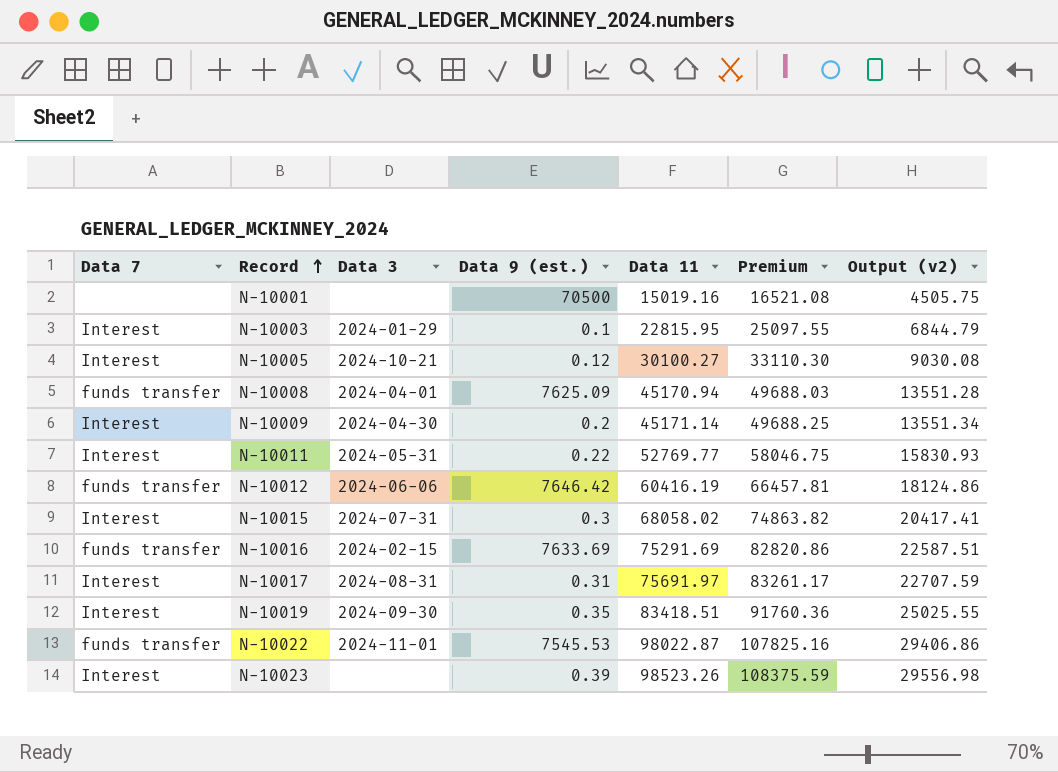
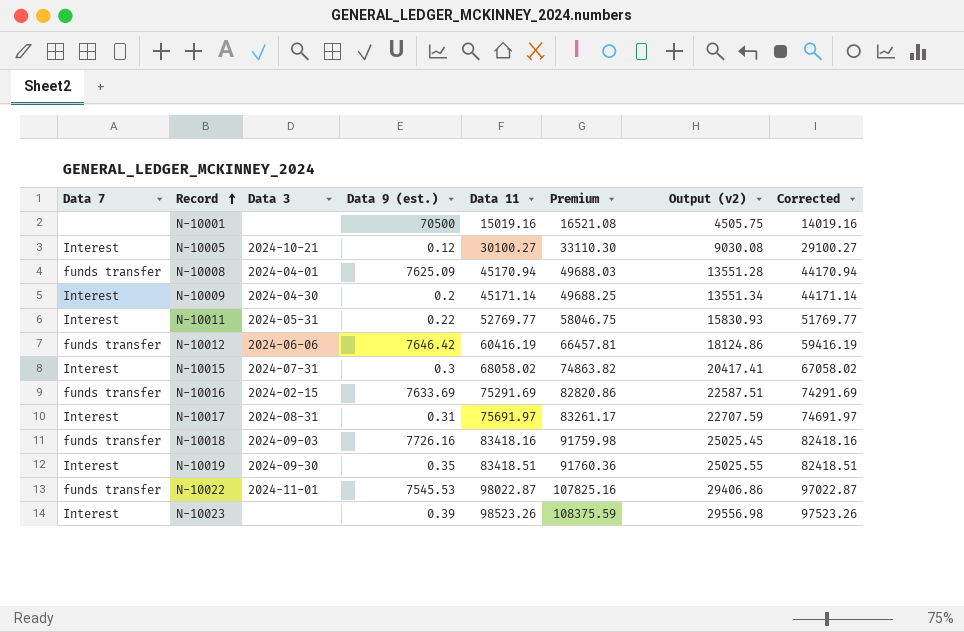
column Corrected | formula: none -> [Data 11] - 1000
row N-10003: Interest | 2024-01-29 | 0.1 | 22815.95 | 25097.55 | 6844.79 -> none
row N-10018: none -> funds transfer | 2024-09-03 | 7726.16 | 83418.16 | 91759.98 | 25025.45 | 82418.16

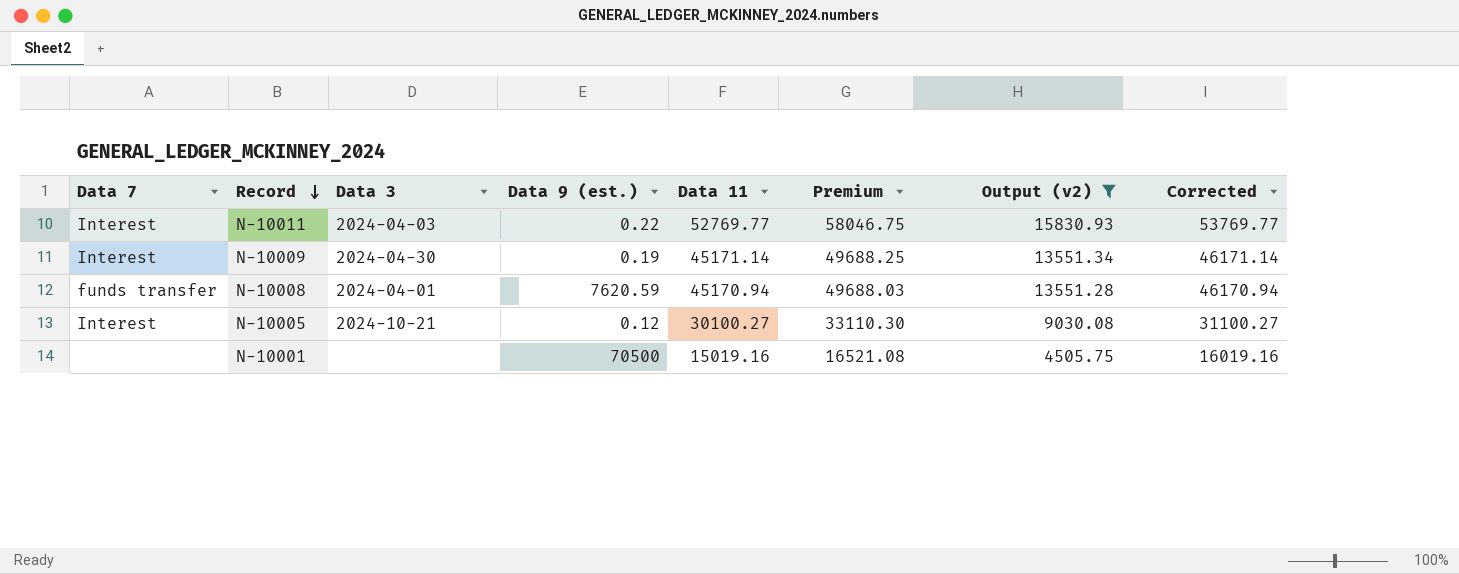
filter: none -> Output (v2) <= 15830.93
row order: Record ascending -> Record descending
column Corrected | formula: [Data 11] - 1000 -> [Data 11] + 1000
N-10011 | Data 3: 2024-05-31 -> 2024-04-03
N-10009 | Data 9 (est.): 0.2 -> 0.19
N-10008 | Data 9 (est.): 7625.09 -> 7620.59

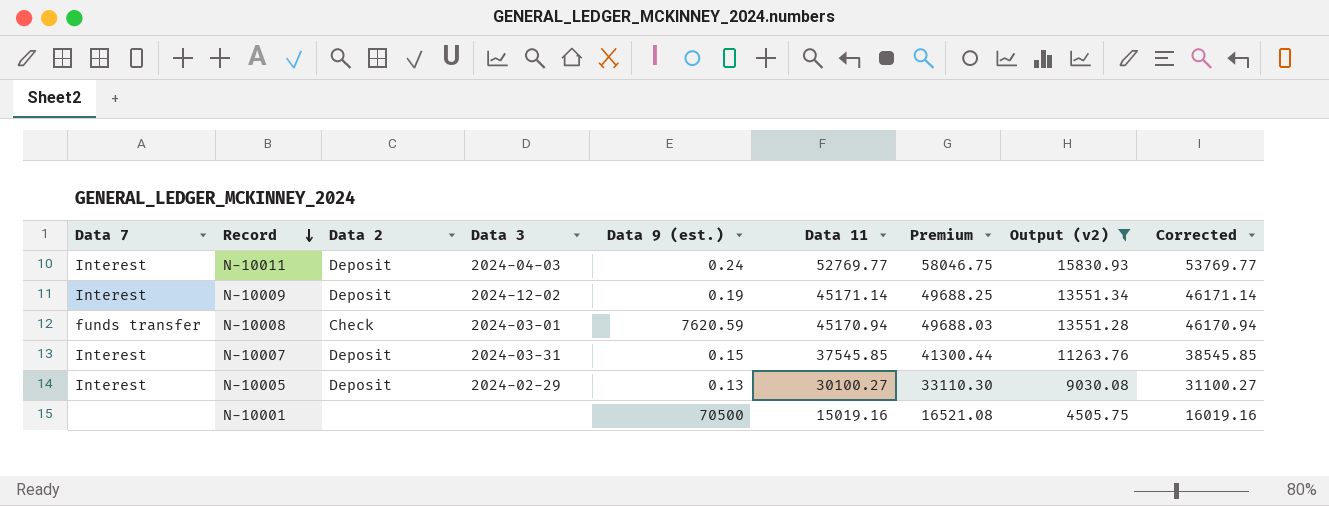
column Data 2 | position: none -> 3
N-10011 | Data 9 (est.): 0.22 -> 0.24
N-10009 | Data 3: 2024-04-30 -> 2024-12-02
N-10008 | Data 3: 2024-04-01 -> 2024-03-01
row N-10007: none -> Interest | Deposit | 2024-03-31 | 0.15 | 37545.85 | 41300.44 | 11263.76 | 38545.85
N-10005 | Data 3: 2024-10-21 -> 2024-02-29
N-10005 | Data 9 (est.): 0.12 -> 0.13

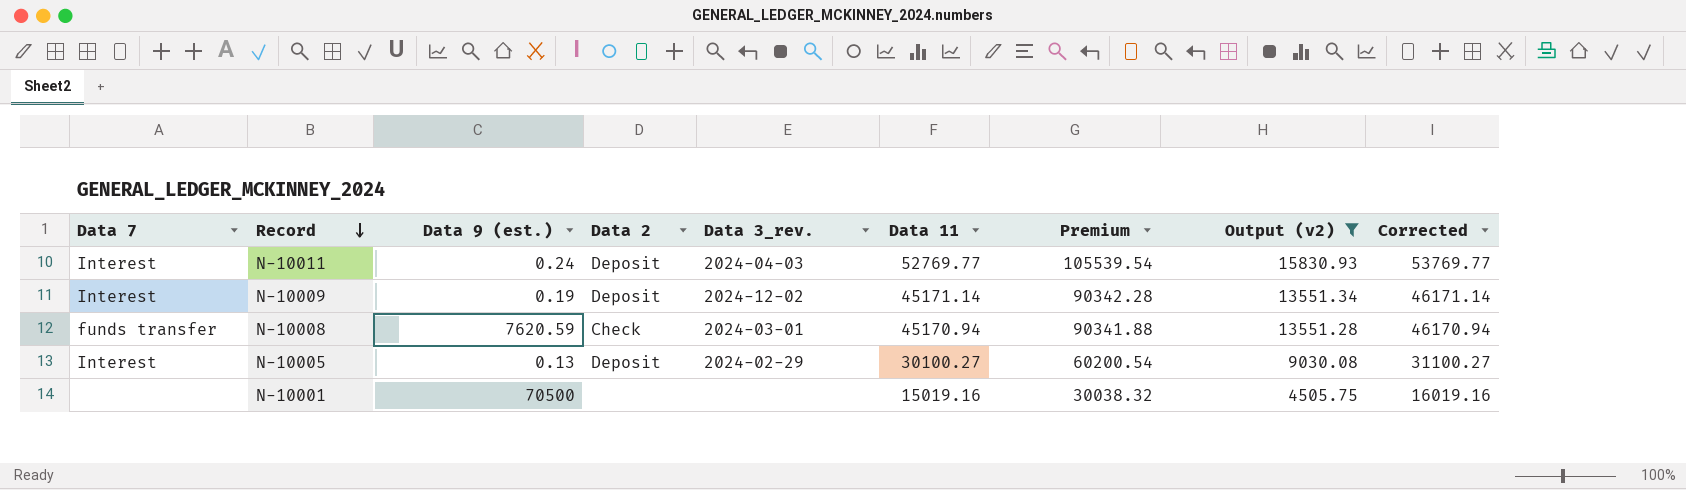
column Data 9 (est.) | position: 5 -> 3
column name: Data 3 -> Data 3_rev.
column Premium | formula: [Data 11] * 1.1 -> [Data 11] * 2
row N-10007: Interest | Deposit | 2024-03-31 | 0.15 | 37545.85 | 41300.44 | 11263.76 | 38545.85 -> none

